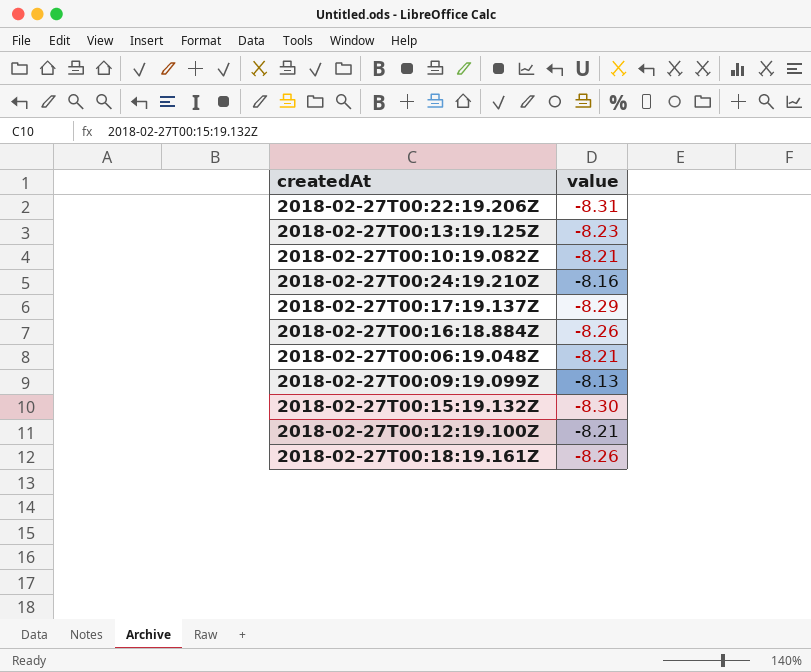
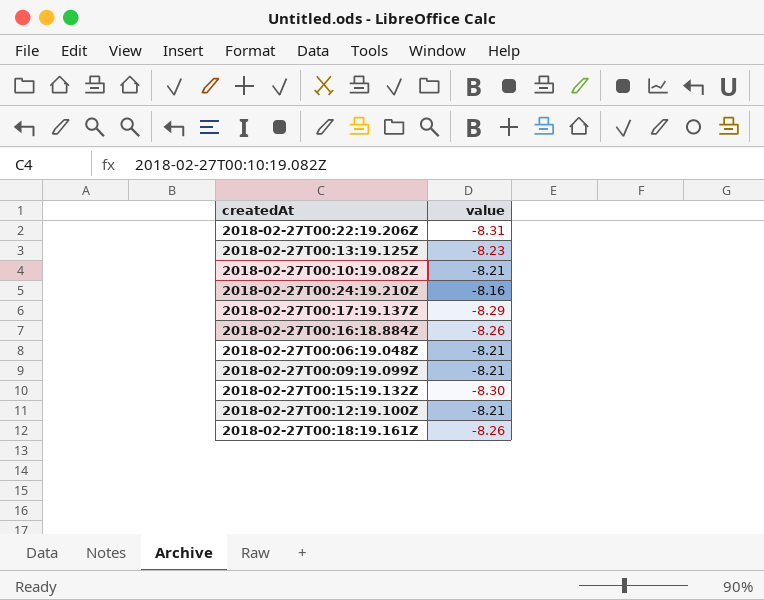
2018-02-27T00:09:19.099Z | value: -8.13 -> -8.21

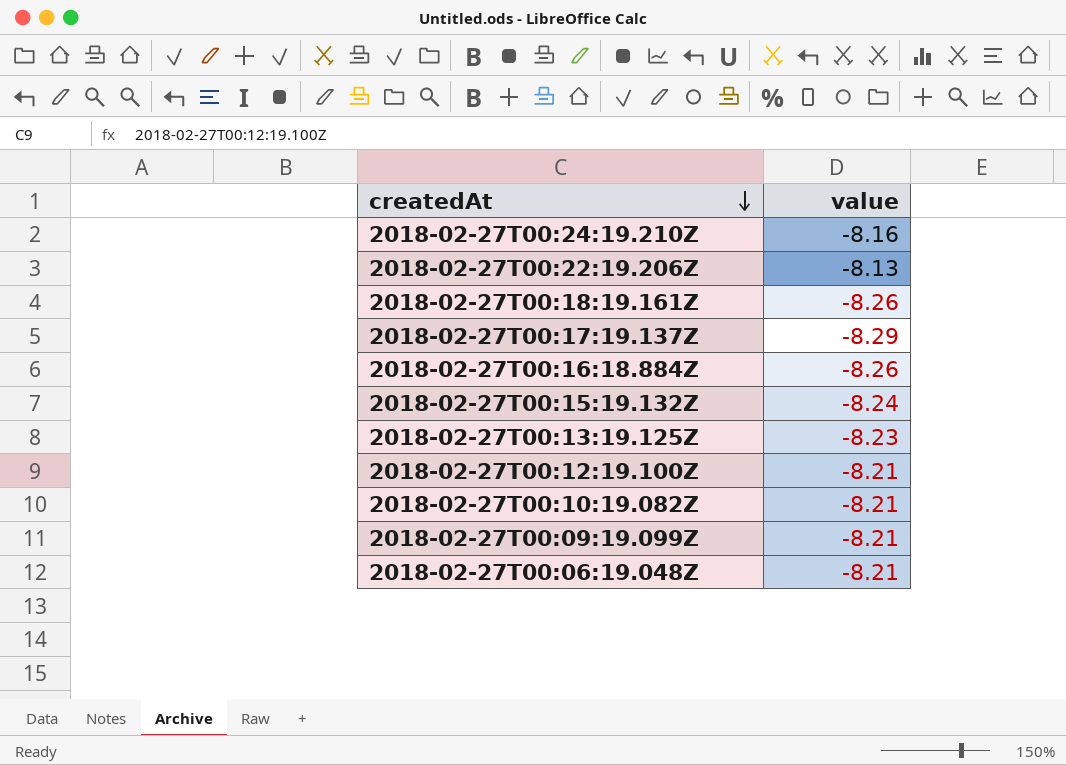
row order: none -> createdAt descending
2018-02-27T00:22:19.206Z | value: -8.31 -> -8.13
2018-02-27T00:15:19.132Z | value: -8.30 -> -8.24

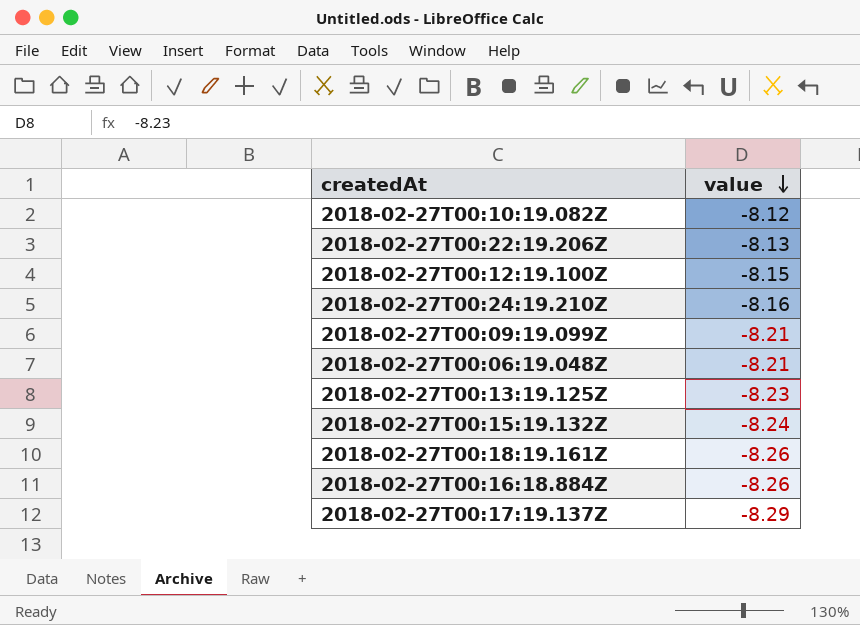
row order: createdAt descending -> value descending
2018-02-27T00:10:19.082Z | value: -8.21 -> -8.12
2018-02-27T00:12:19.100Z | value: -8.21 -> -8.15

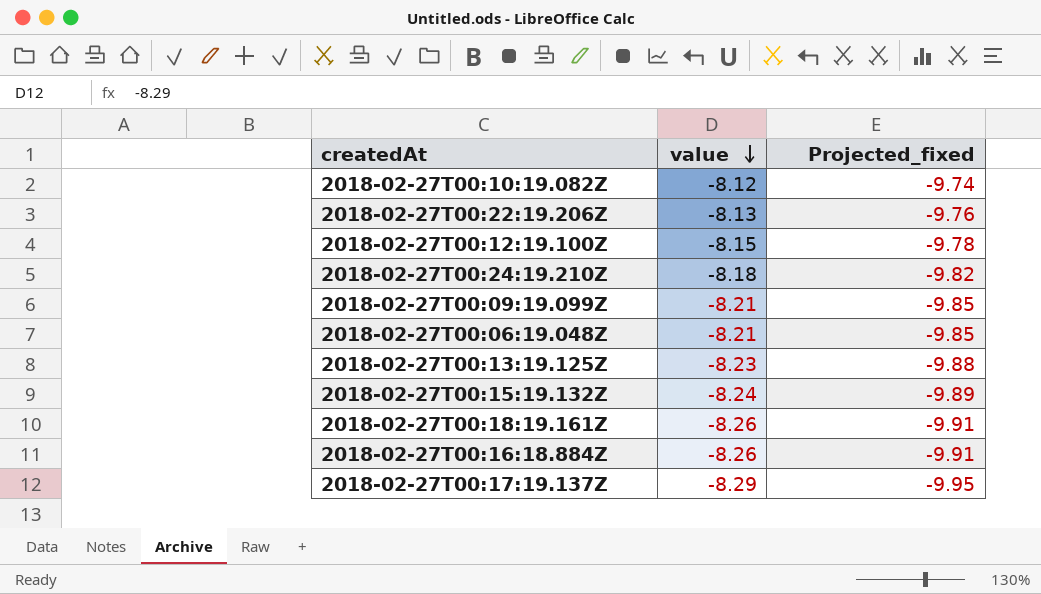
column Projected_fixed | formula: none -> [value] * 1.2
2018-02-27T00:24:19.210Z | value: -8.16 -> -8.18

